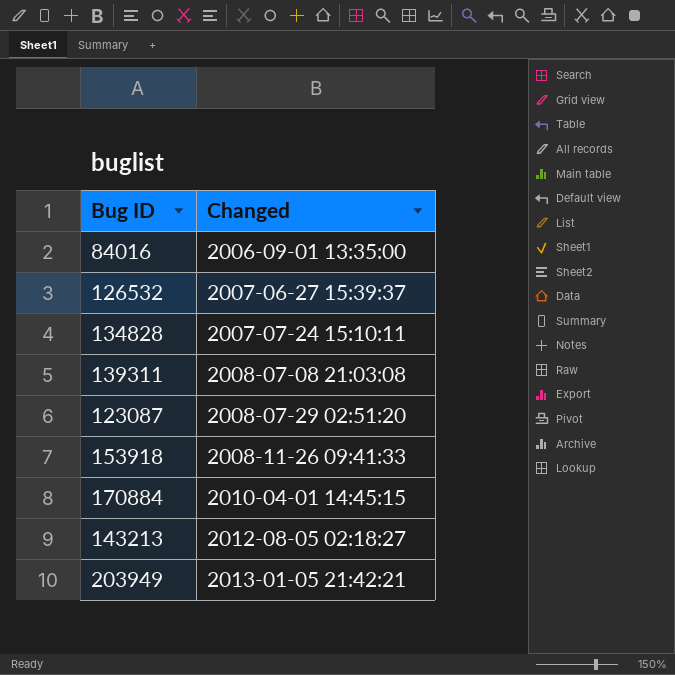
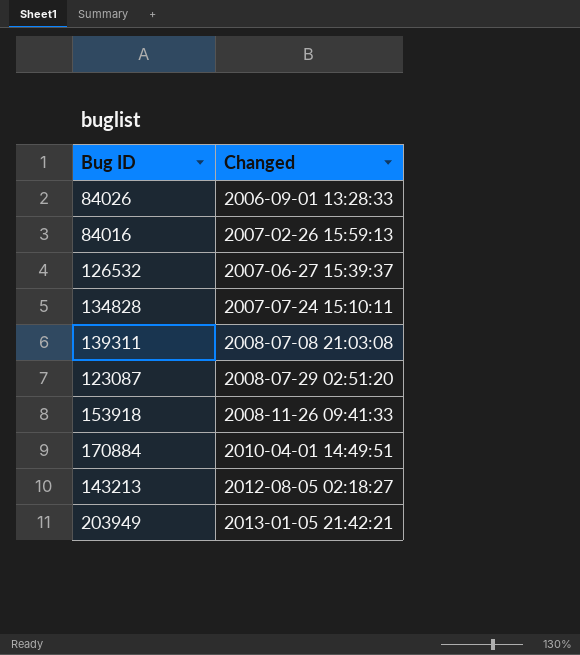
row 84026: none -> 2006-09-01 13:28:33
84016 | Changed: 2006-09-01 13:35:00 -> 2007-02-26 15:59:13
170884 | Changed: 2010-04-01 14:45:15 -> 2010-04-01 14:49:51

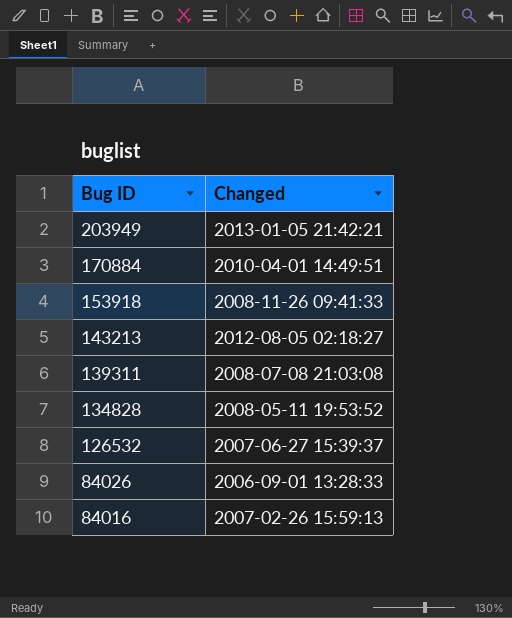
row order: Changed ascending -> Bug ID descending
row 123087: 2008-07-29 02:51:20 -> none
134828 | Changed: 2007-07-24 15:10:11 -> 2008-05-11 19:53:52

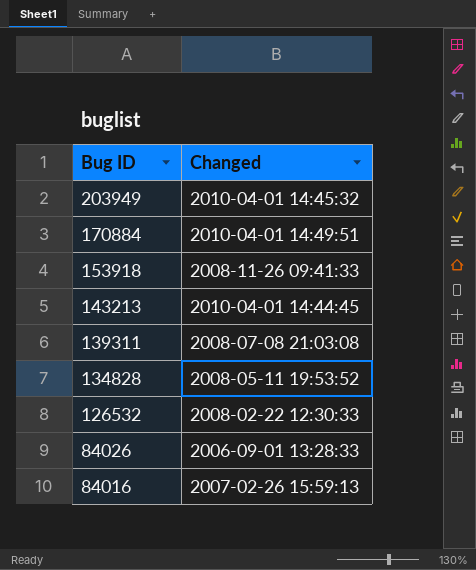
203949 | Changed: 2013-01-05 21:42:21 -> 2010-04-01 14:45:32
143213 | Changed: 2012-08-05 02:18:27 -> 2010-04-01 14:44:45
126532 | Changed: 2007-06-27 15:39:37 -> 2008-02-22 12:30:33

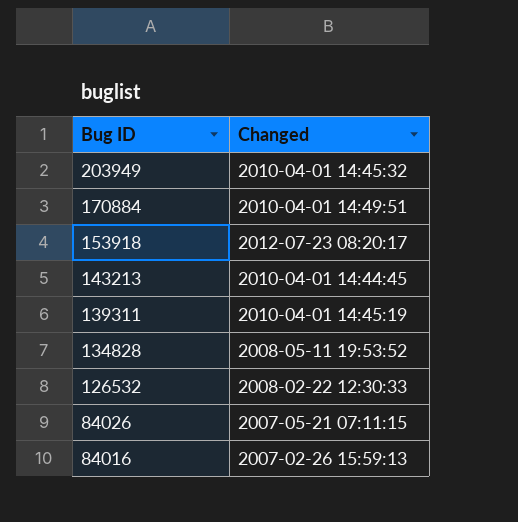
153918 | Changed: 2008-11-26 09:41:33 -> 2012-07-23 08:20:17
139311 | Changed: 2008-07-08 21:03:08 -> 2010-04-01 14:45:19
84026 | Changed: 2006-09-01 13:28:33 -> 2007-05-21 07:11:15

